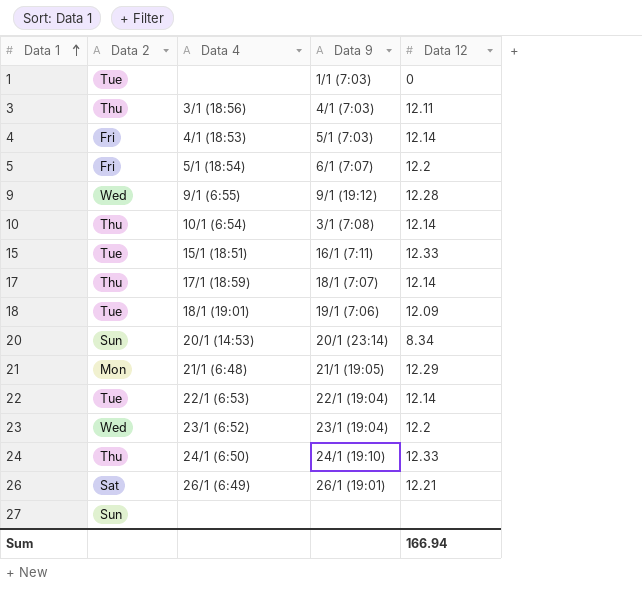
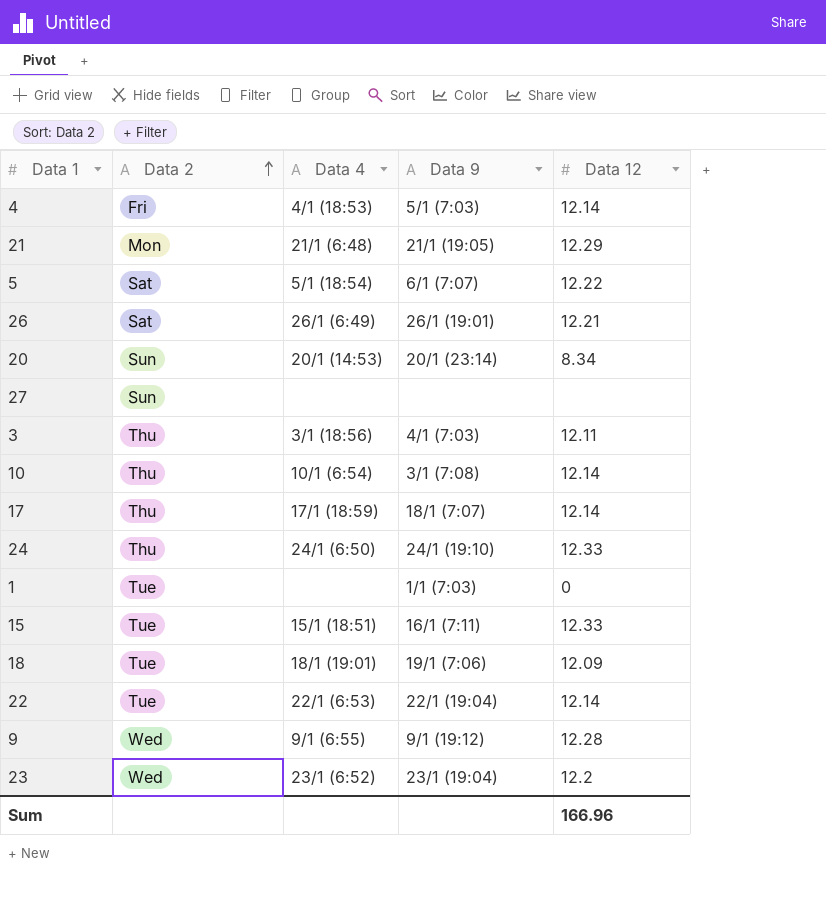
row order: Data 1 ascending -> Data 2 ascending
5 | Data 2: Fri -> Sat
5 | Data 12: 12.2 -> 12.22
Sum | Data 12: 166.94 -> 166.96

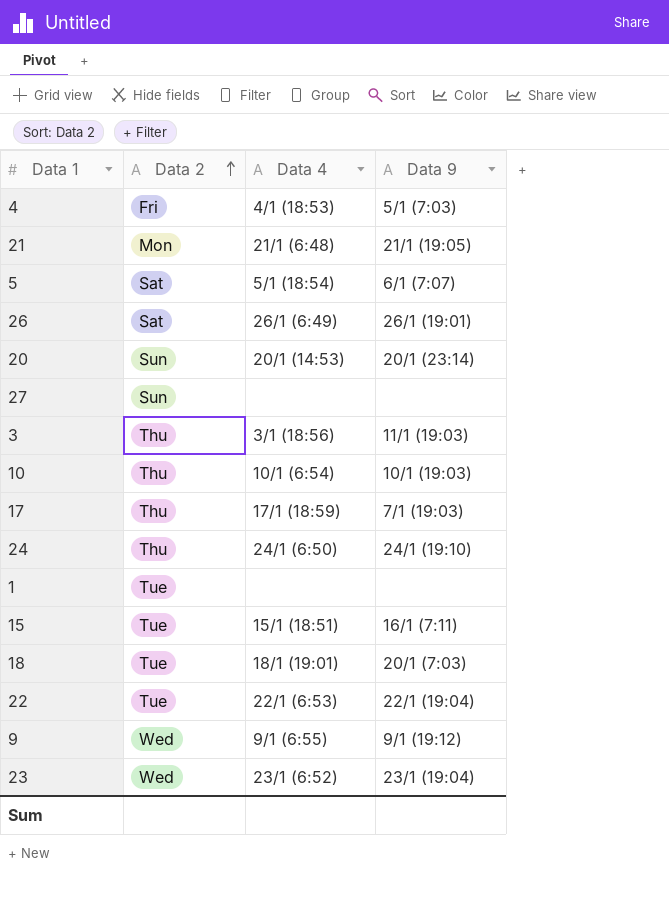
column Data 12 | position: 5 -> none
3 | Data 9: 4/1 (7:03) -> 11/1 (19:03)
10 | Data 9: 3/1 (7:08) -> 10/1 (19:03)
17 | Data 9: 18/1 (7:07) -> 7/1 (19:03)
1 | Data 9: 1/1 (7:03) -> none
18 | Data 9: 19/1 (7:06) -> 20/1 (7:03)

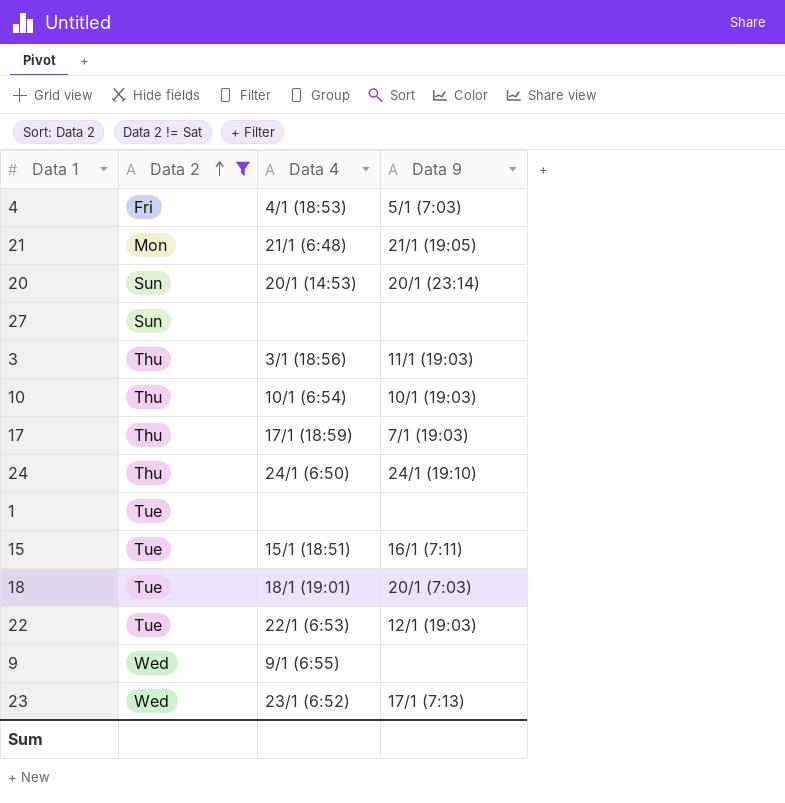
filter: none -> Data 2 != Sat
22 | Data 9: 22/1 (19:04) -> 12/1 (19:03)
9 | Data 9: 9/1 (19:12) -> none
23 | Data 9: 23/1 (19:04) -> 17/1 (7:13)

